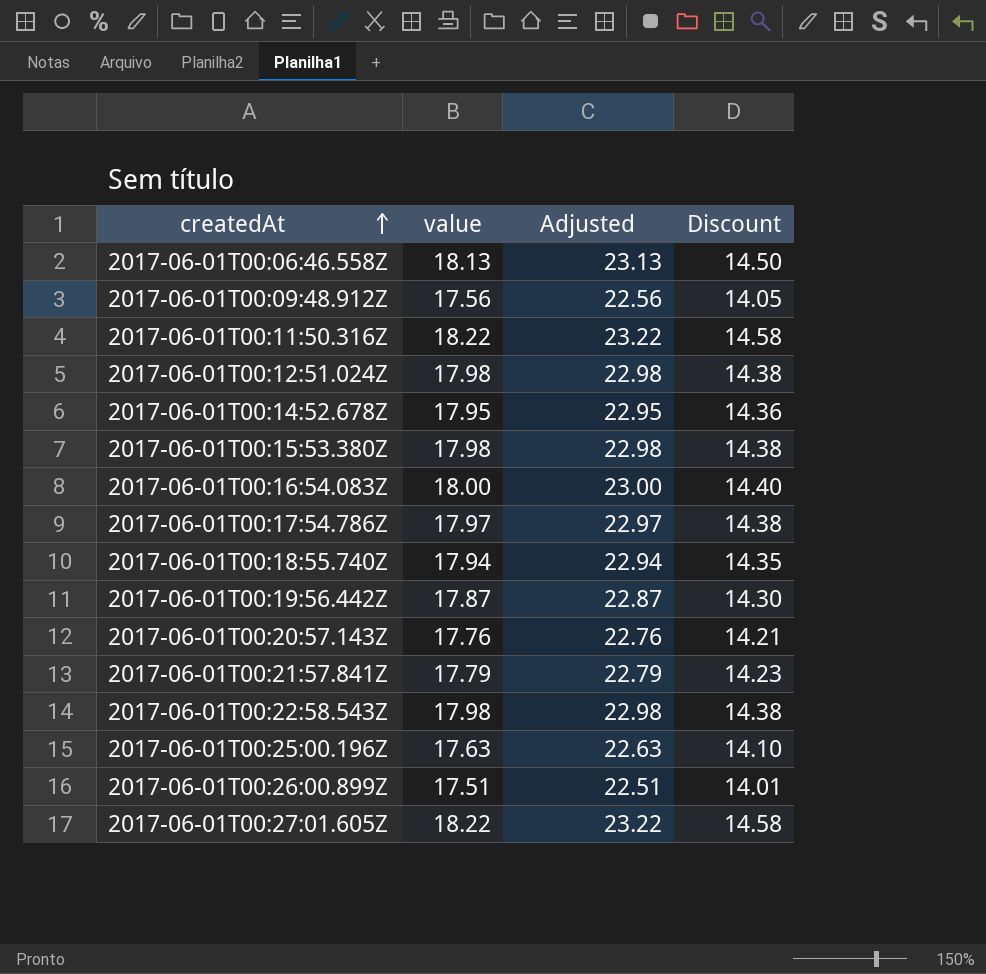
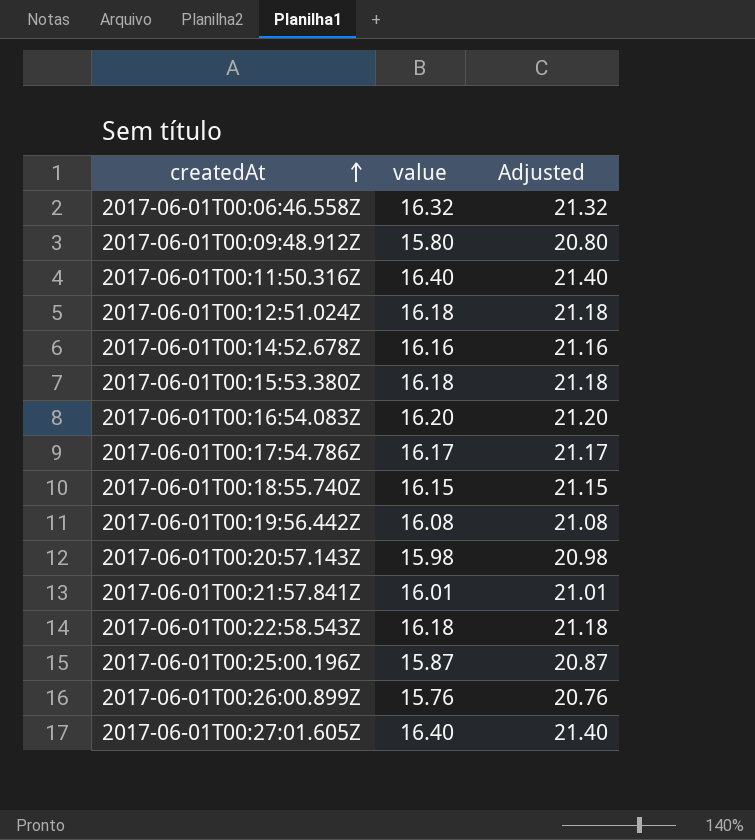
column Discount | formula: [value] * 0.8 -> none
2017-06-01T00:06:46.558Z | value: 18.13 -> 16.32
2017-06-01T00:06:46.558Z | Adjusted: 23.13 -> 21.32
2017-06-01T00:09:48.912Z | value: 17.56 -> 15.80
2017-06-01T00:09:48.912Z | Adjusted: 22.56 -> 20.80
2017-06-01T00:11:50.316Z | value: 18.22 -> 16.40
2017-06-01T00:11:50.316Z | Adjusted: 23.22 -> 21.40
2017-06-01T00:12:51.024Z | value: 17.98 -> 16.18
2017-06-01T00:12:51.024Z | Adjusted: 22.98 -> 21.18
2017-06-01T00:14:52.678Z | value: 17.95 -> 16.16
2017-06-01T00:14:52.678Z | Adjusted: 22.95 -> 21.16
2017-06-01T00:15:53.380Z | value: 17.98 -> 16.18
2017-06-01T00:15:53.380Z | Adjusted: 22.98 -> 21.18
2017-06-01T00:16:54.083Z | value: 18.00 -> 16.20
2017-06-01T00:16:54.083Z | Adjusted: 23.00 -> 21.20
2017-06-01T00:17:54.786Z | value: 17.97 -> 16.17
2017-06-01T00:17:54.786Z | Adjusted: 22.97 -> 21.17
2017-06-01T00:18:55.740Z | value: 17.94 -> 16.15
2017-06-01T00:18:55.740Z | Adjusted: 22.94 -> 21.15
2017-06-01T00:19:56.442Z | value: 17.87 -> 16.08
2017-06-01T00:19:56.442Z | Adjusted: 22.87 -> 21.08
2017-06-01T00:20:57.143Z | value: 17.76 -> 15.98
2017-06-01T00:20:57.143Z | Adjusted: 22.76 -> 20.98
2017-06-01T00:21:57.841Z | value: 17.79 -> 16.01
2017-06-01T00:21:57.841Z | Adjusted: 22.79 -> 21.01
2017-06-01T00:22:58.543Z | value: 17.98 -> 16.18
2017-06-01T00:22:58.543Z | Adjusted: 22.98 -> 21.18
2017-06-01T00:25:00.196Z | value: 17.63 -> 15.87
2017-06-01T00:25:00.196Z | Adjusted: 22.63 -> 20.87
2017-06-01T00:26:00.899Z | value: 17.51 -> 15.76
2017-06-01T00:26:00.899Z | Adjusted: 22.51 -> 20.76
2017-06-01T00:27:01.605Z | value: 18.22 -> 16.40
2017-06-01T00:27:01.605Z | Adjusted: 23.22 -> 21.40

